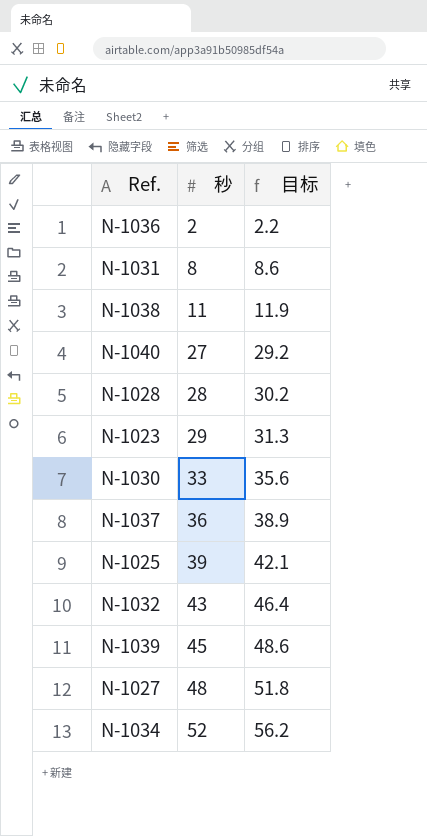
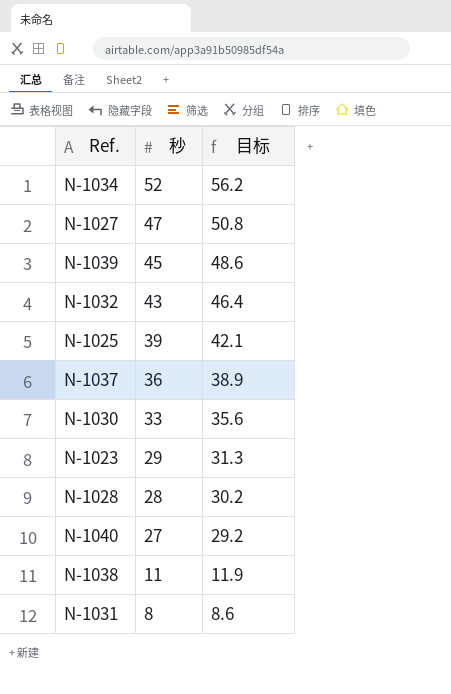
row order: 秒 ascending -> 秒 descending
row N-1036: 2 | 2.2 -> none
N-1027 | 秒: 48 -> 47
N-1027 | 目标: 51.8 -> 50.8

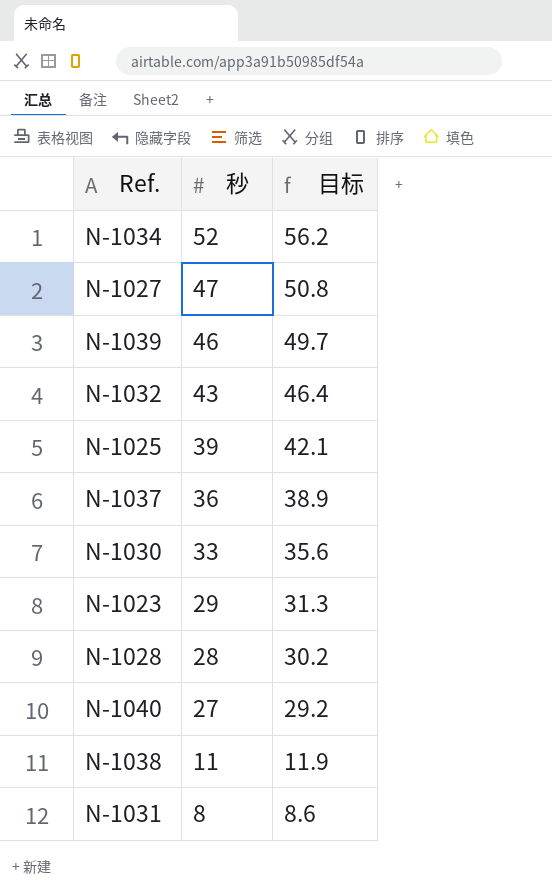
N-1039 | 秒: 45 -> 46
N-1039 | 目标: 48.6 -> 49.7

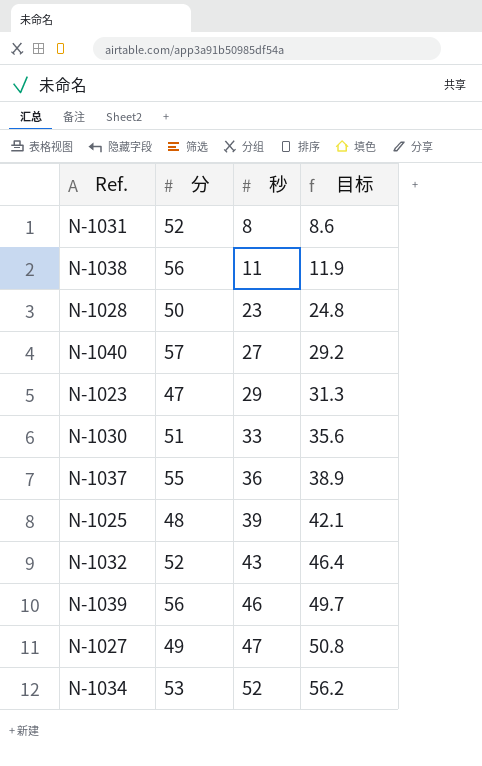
row order: 秒 descending -> 秒 ascending
column 分 | position: none -> 2
N-1028 | 秒: 28 -> 23
N-1028 | 目标: 30.2 -> 24.8

